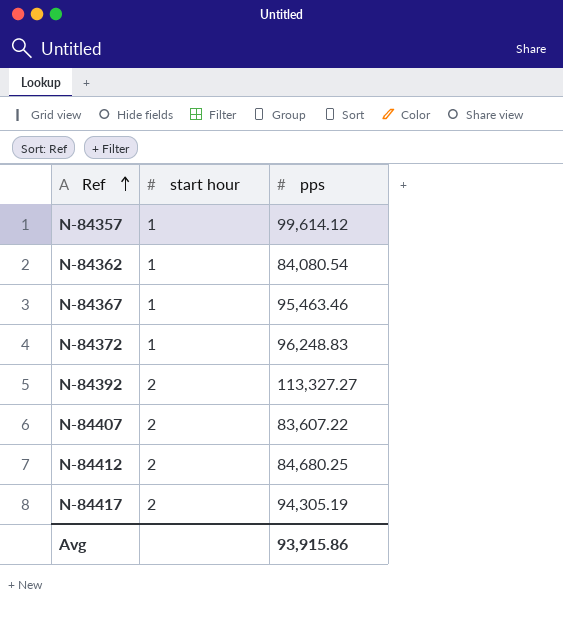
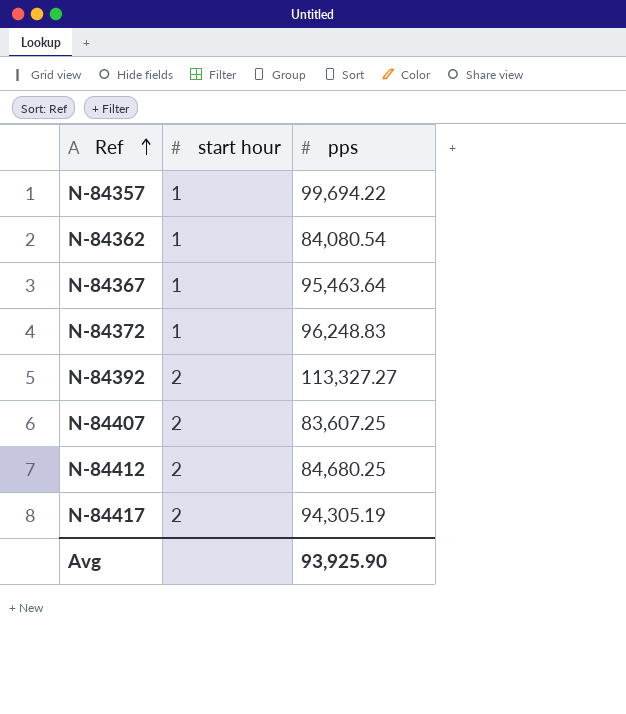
N-84357 | pps: 99,614.12 -> 99,694.22
N-84367 | pps: 95,463.46 -> 95,463.64
N-84407 | pps: 83,607.22 -> 83,607.25
Avg | pps: 93,915.86 -> 93,925.90

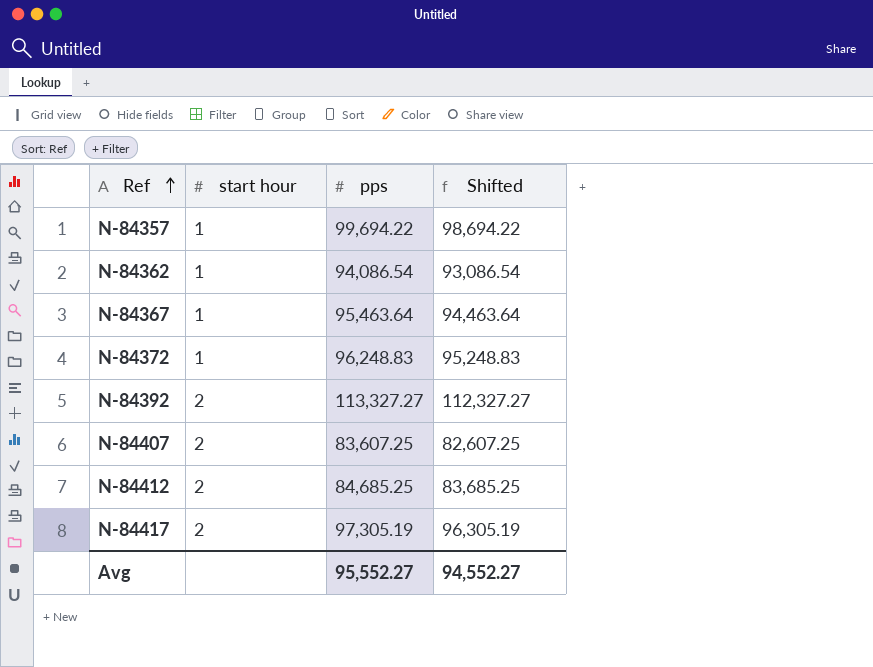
column Shifted | formula: none -> [pps] - 1000
N-84362 | pps: 84,080.54 -> 94,086.54
N-84412 | pps: 84,680.25 -> 84,685.25
N-84417 | pps: 94,305.19 -> 97,305.19
Avg | pps: 93,925.90 -> 95,552.27

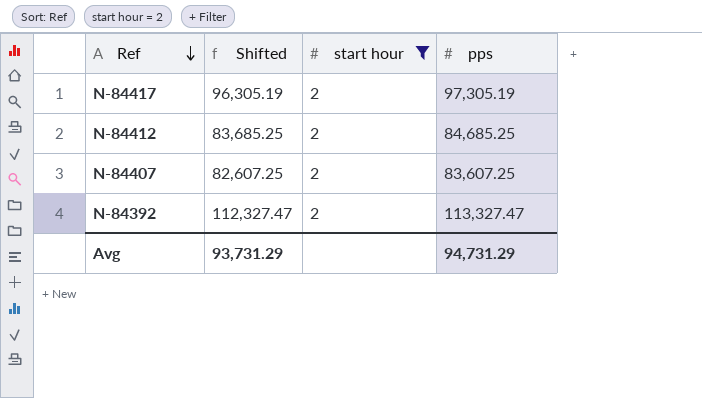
filter: none -> start hour = 2
row order: Ref ascending -> Ref descending
column Shifted | position: 4 -> 2
N-84392 | Shifted: 112,327.27 -> 112,327.47
N-84392 | pps: 113,327.27 -> 113,327.47
Avg | Shifted: 94,552.27 -> 93,731.29
Avg | pps: 95,552.27 -> 94,731.29

